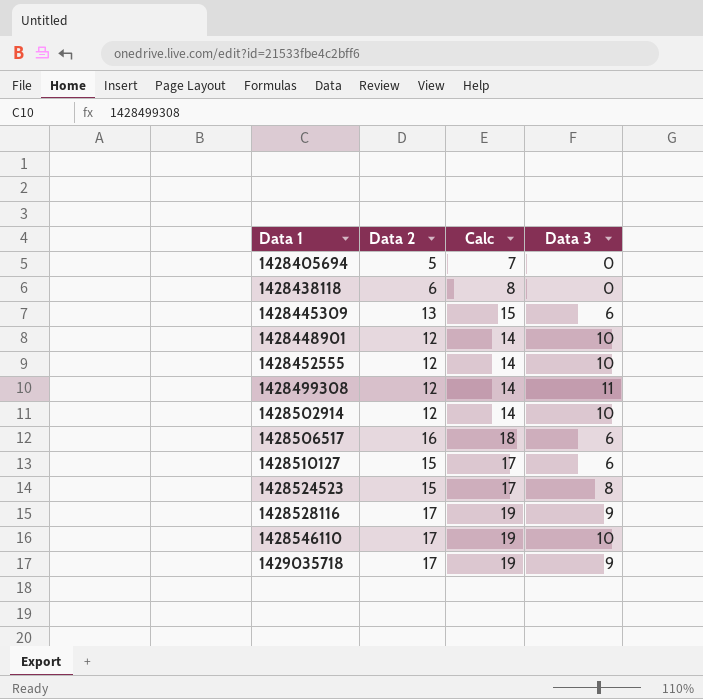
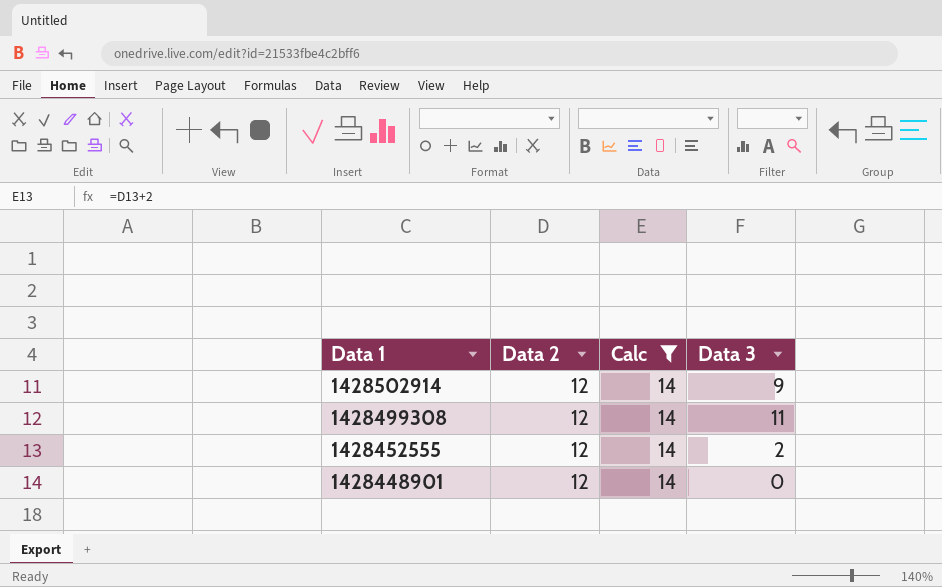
filter: none -> Calc = 14
row order: Data 1 ascending -> Data 1 descending
1428502914 | Data 3: 10 -> 9
1428452555 | Data 3: 10 -> 2
1428448901 | Data 3: 10 -> 0

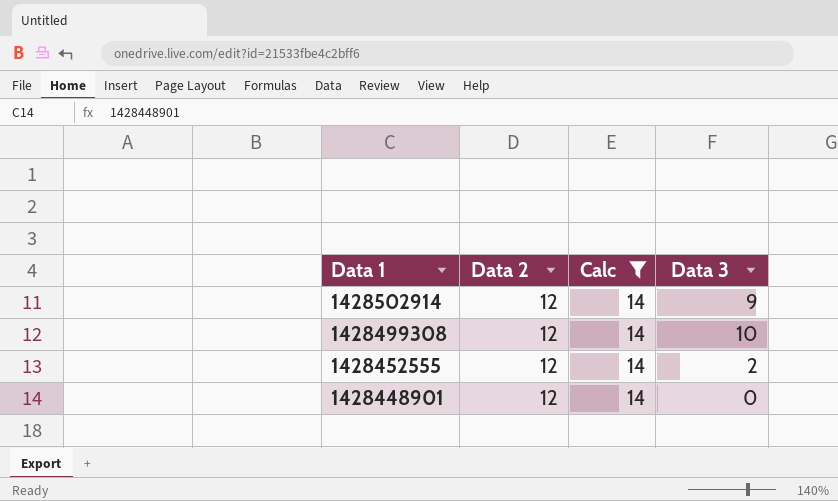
1428499308 | Data 3: 11 -> 10

